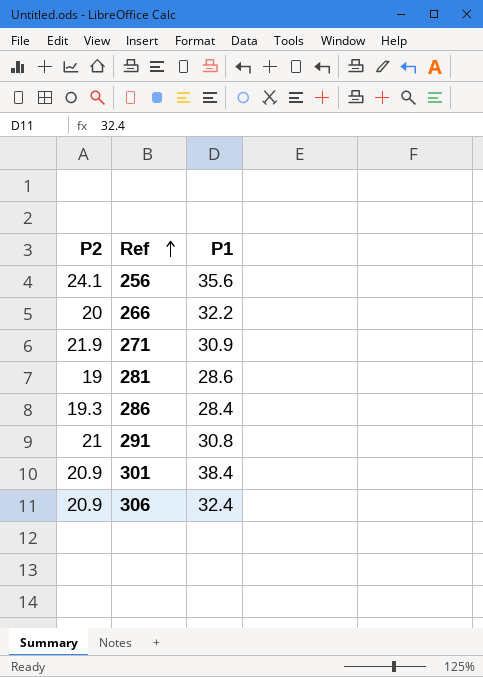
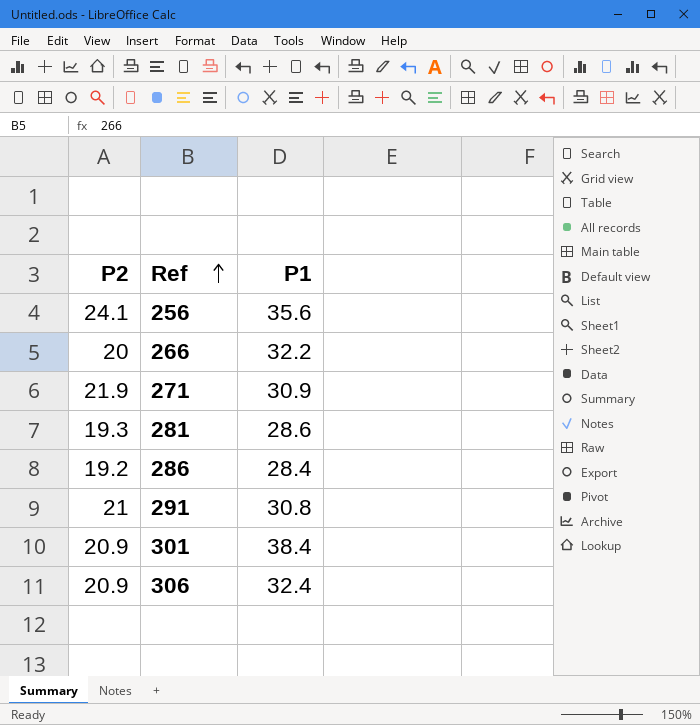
281 | P2: 19 -> 19.3
286 | P2: 19.3 -> 19.2

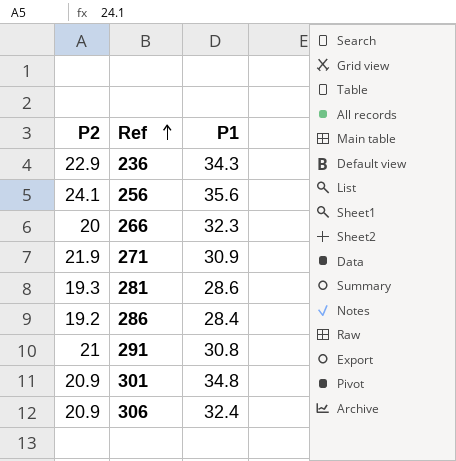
row 236: none -> 22.9 | 34.3
266 | P1: 32.2 -> 32.3
301 | P1: 38.4 -> 34.8

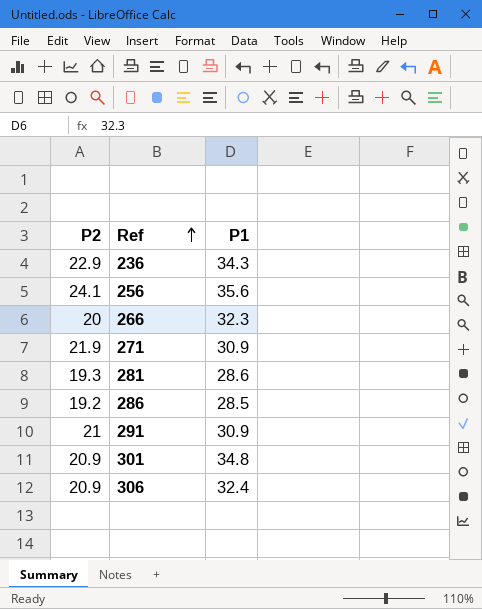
286 | P1: 28.4 -> 28.5
291 | P1: 30.8 -> 30.9

